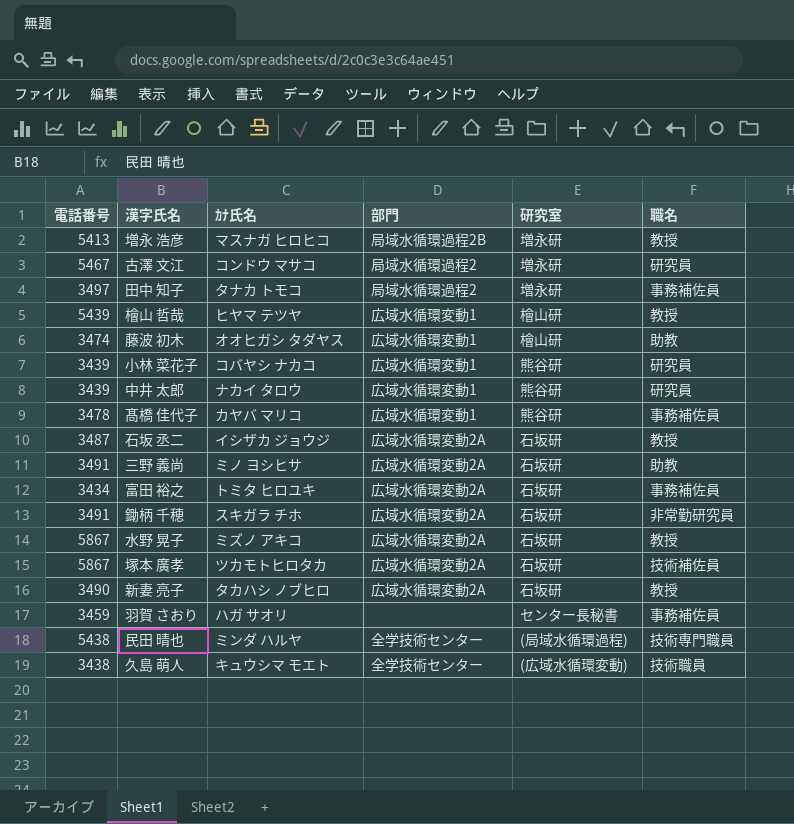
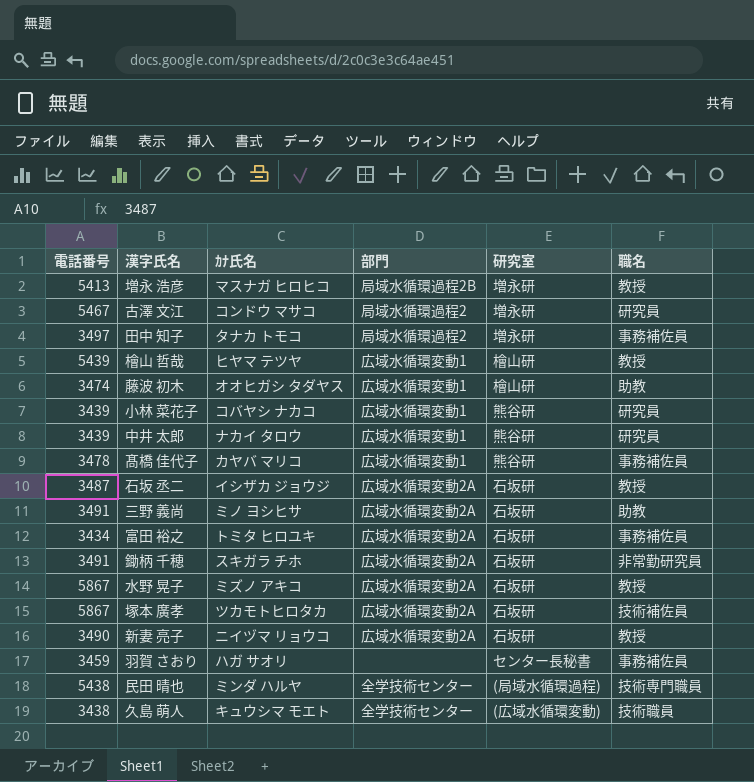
新妻 亮子 | ｶﾅ氏名: タカハシ ノブヒロ -> ニイヅマ リョウコ

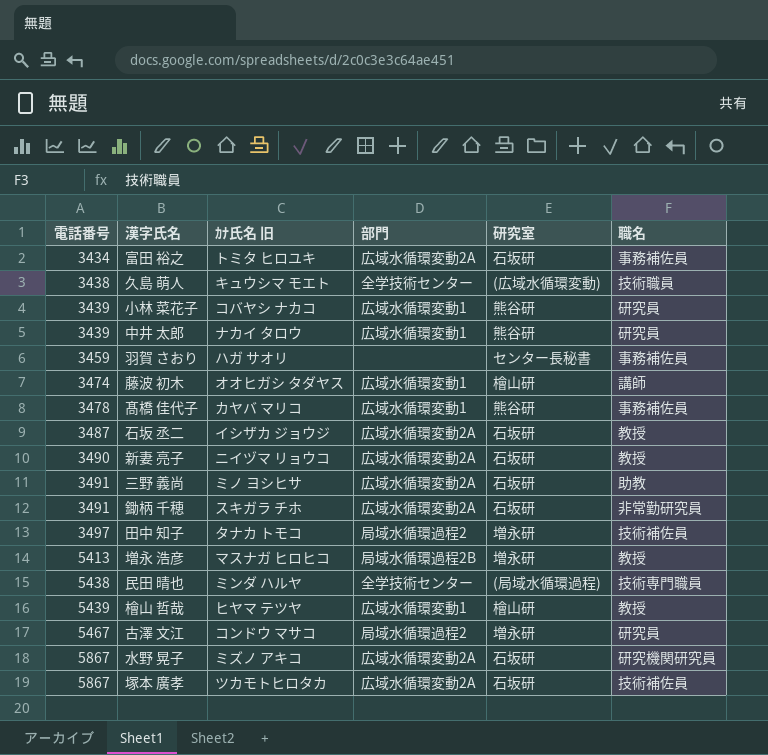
row order: none -> 電話番号 ascending
column name: ｶﾅ氏名 -> ｶﾅ氏名 旧
藤波 初木 | 職名: 助教 -> 講師
田中 知子 | 職名: 事務補佐員 -> 技術補佐員
水野 晃子 | 職名: 教授 -> 研究機関研究員

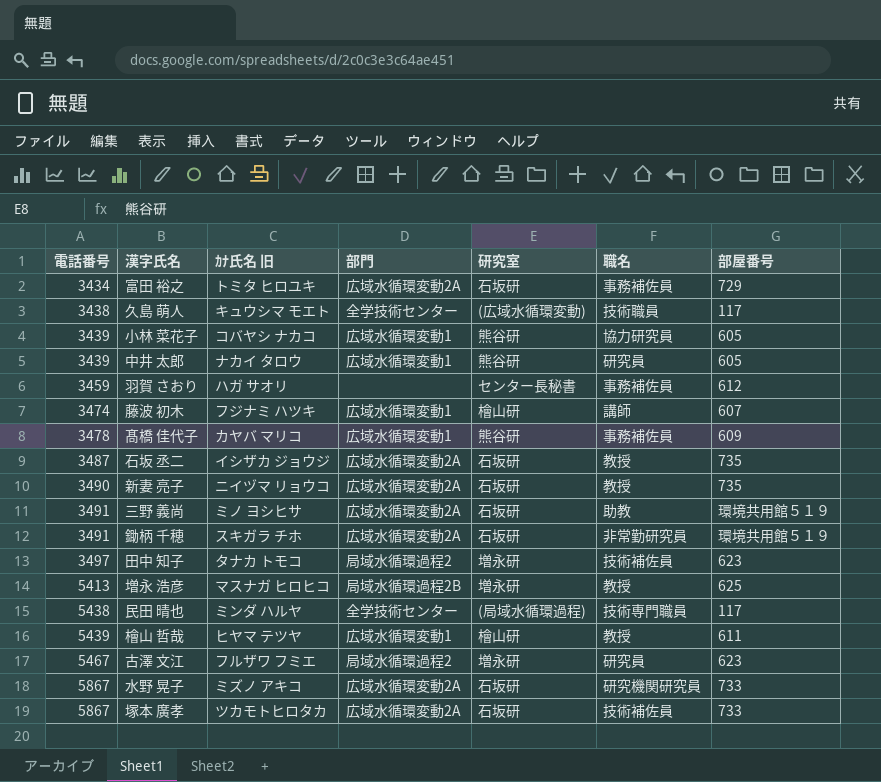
column 部屋番号 | position: none -> 7
小林 菜花子 | 職名: 研究員 -> 協力研究員
藤波 初木 | ｶﾅ氏名 旧: オオヒガシ タダヤス -> フジナミ ハツキ
古澤 文江 | ｶﾅ氏名 旧: コンドウ マサコ -> フルザワ フミエ

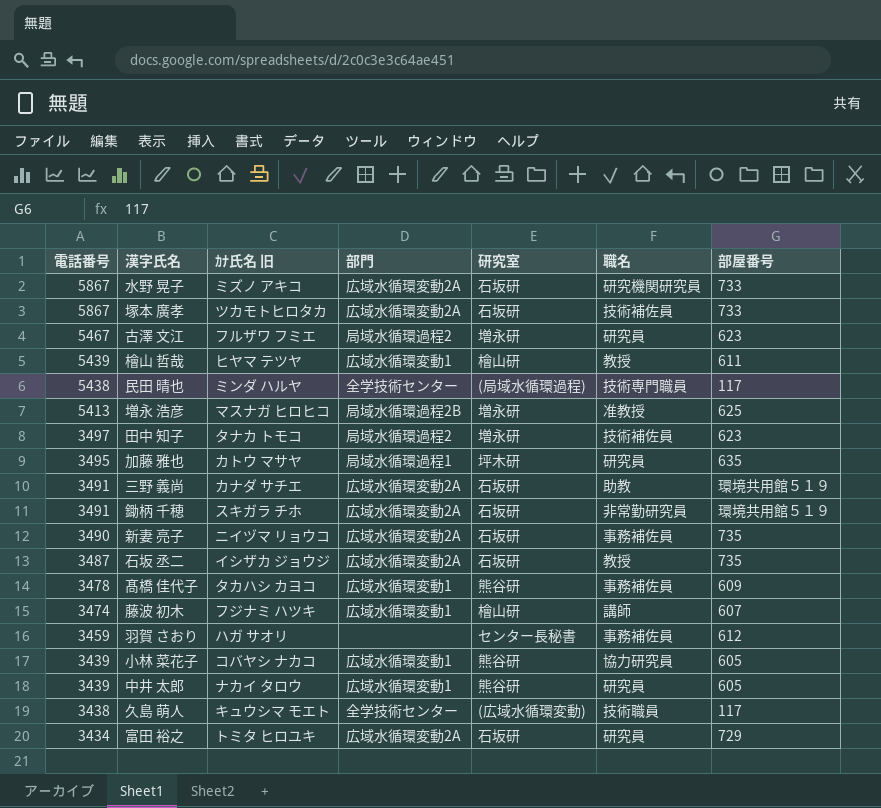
row order: 電話番号 ascending -> 電話番号 descending
増永 浩彦 | 職名: 教授 -> 准教授
row 加藤 雅也: none -> 3495 | カトウ マサヤ | 局域水循環過程1 | 坪木研 | 研究員 | 635
三野 義尚 | ｶﾅ氏名 旧: ミノ ヨシヒサ -> カナダ サチエ
新妻 亮子 | 職名: 教授 -> 事務補佐員
髙橋 佳代子 | ｶﾅ氏名 旧: カヤバ マリコ -> タカハシ カヨコ
富田 裕之 | 職名: 事務補佐員 -> 研究員

